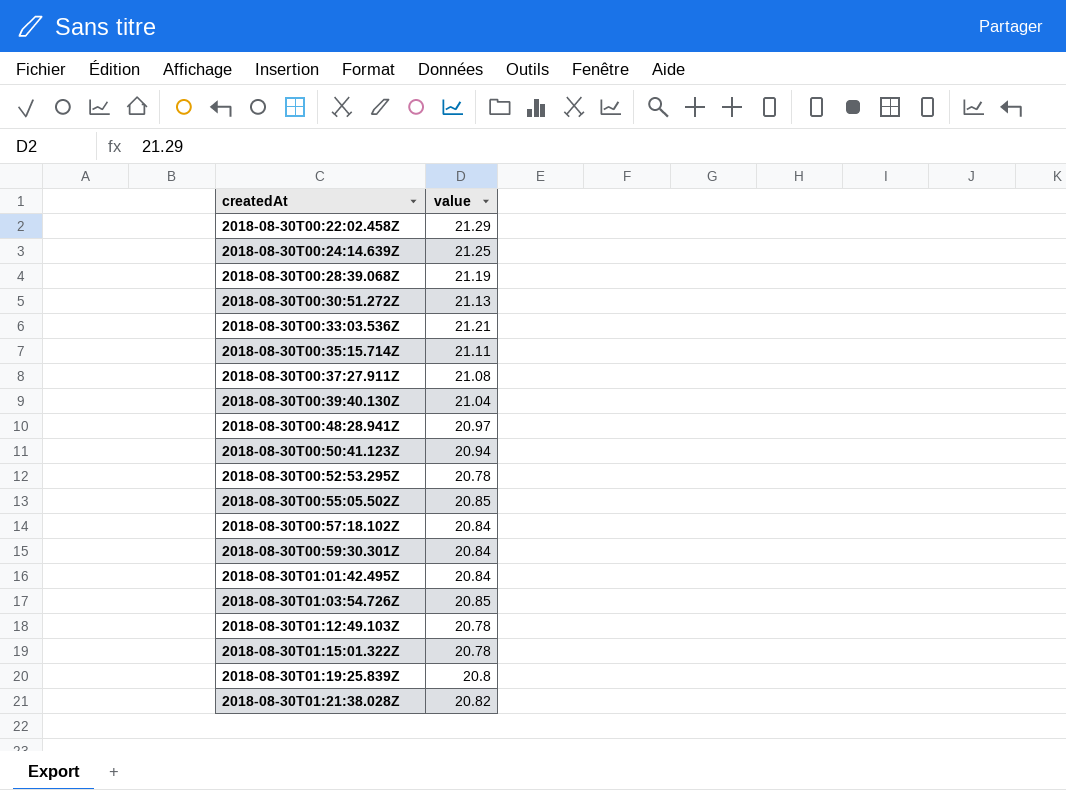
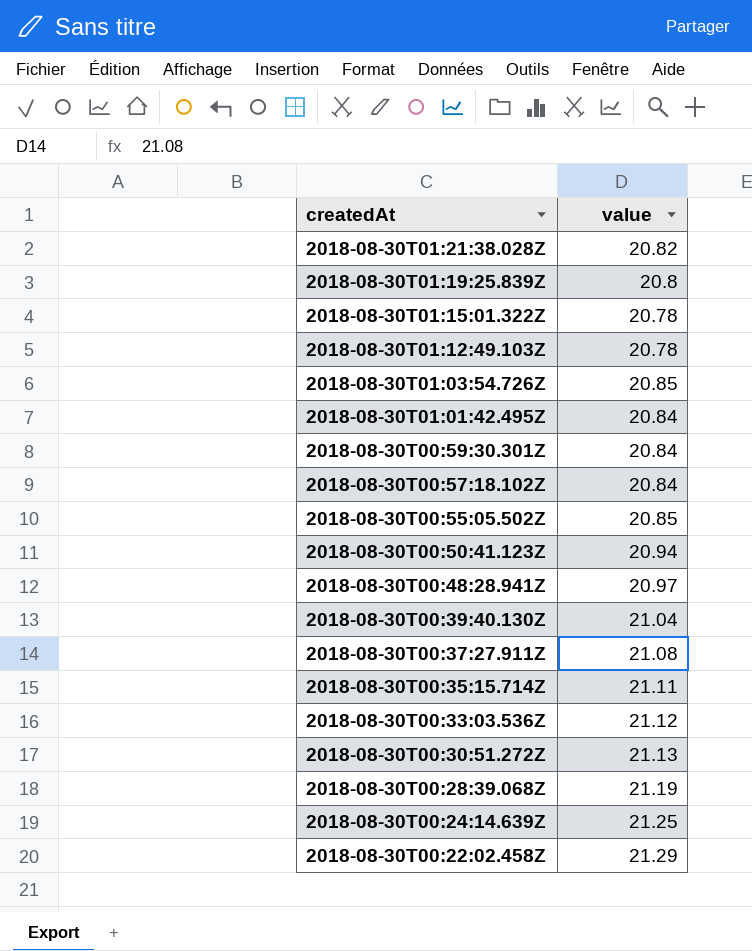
row order: createdAt ascending -> createdAt descending
row 2018-08-30T00:52:53.295Z: 20.78 -> none
2018-08-30T00:33:03.536Z | value: 21.21 -> 21.12

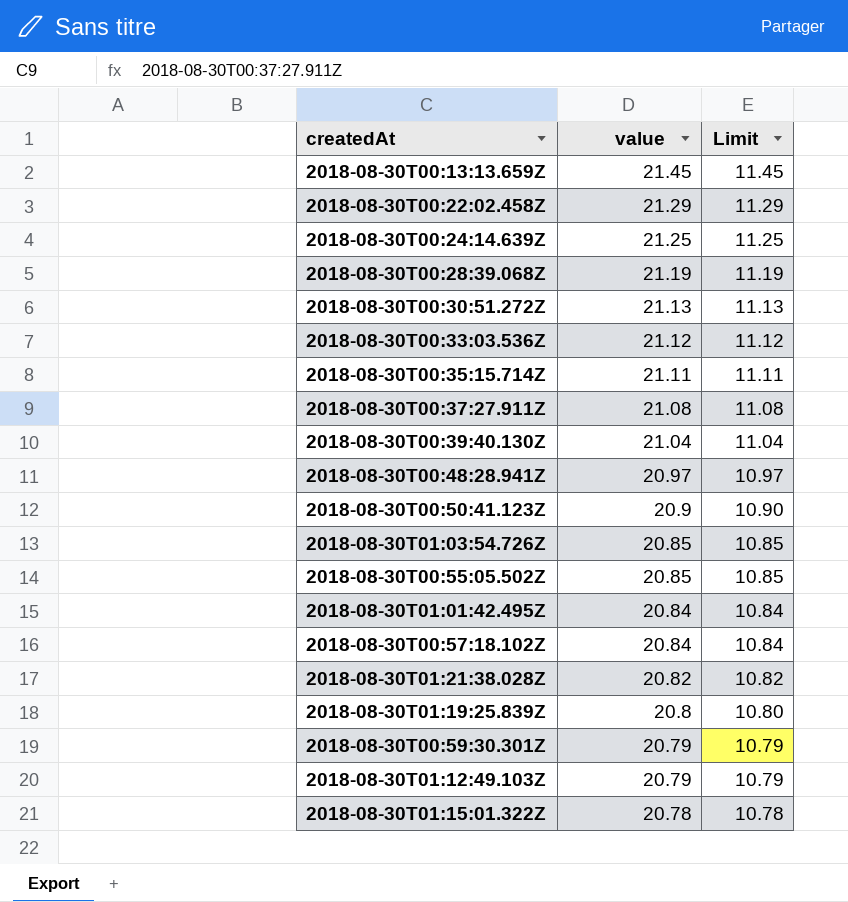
row order: createdAt descending -> value descending
column Limit | formula: none -> [value] - 10
row 2018-08-30T00:13:13.659Z: none -> 21.45 | 11.45
2018-08-30T00:50:41.123Z | value: 20.94 -> 20.9
2018-08-30T00:59:30.301Z | value: 20.84 -> 20.79
2018-08-30T01:12:49.103Z | value: 20.78 -> 20.79

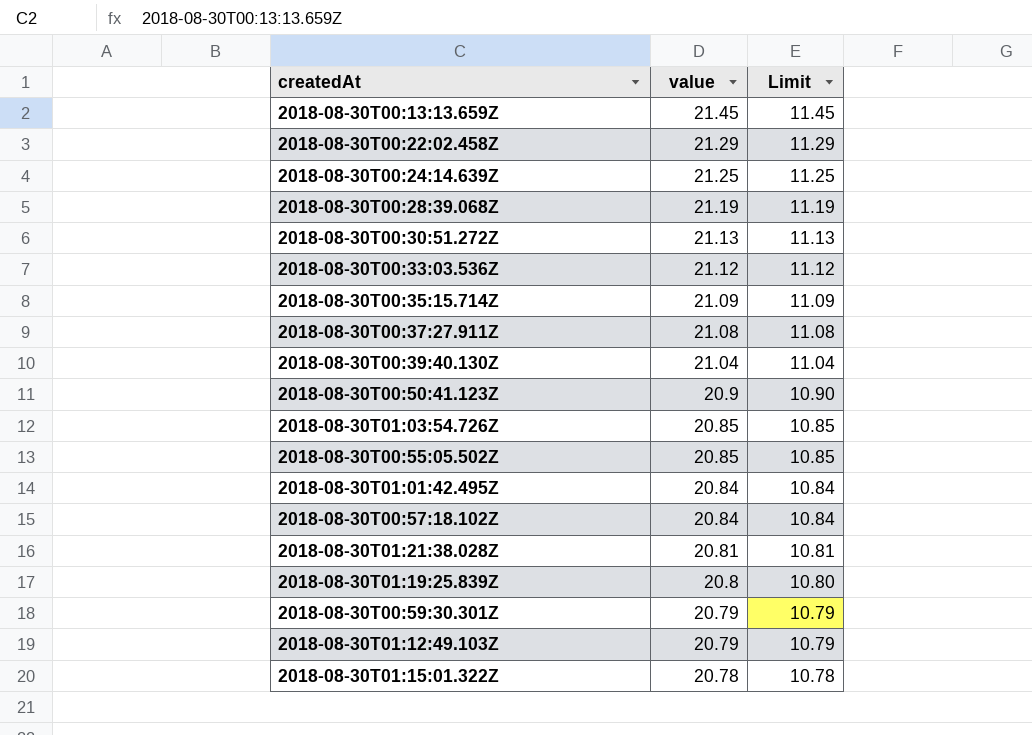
row 2018-08-30T00:48:28.941Z: 20.97 | 10.97 -> none
2018-08-30T00:35:15.714Z | value: 21.11 -> 21.09
2018-08-30T00:35:15.714Z | Limit: 11.11 -> 11.09
2018-08-30T01:21:38.028Z | value: 20.82 -> 20.81
2018-08-30T01:21:38.028Z | Limit: 10.82 -> 10.81

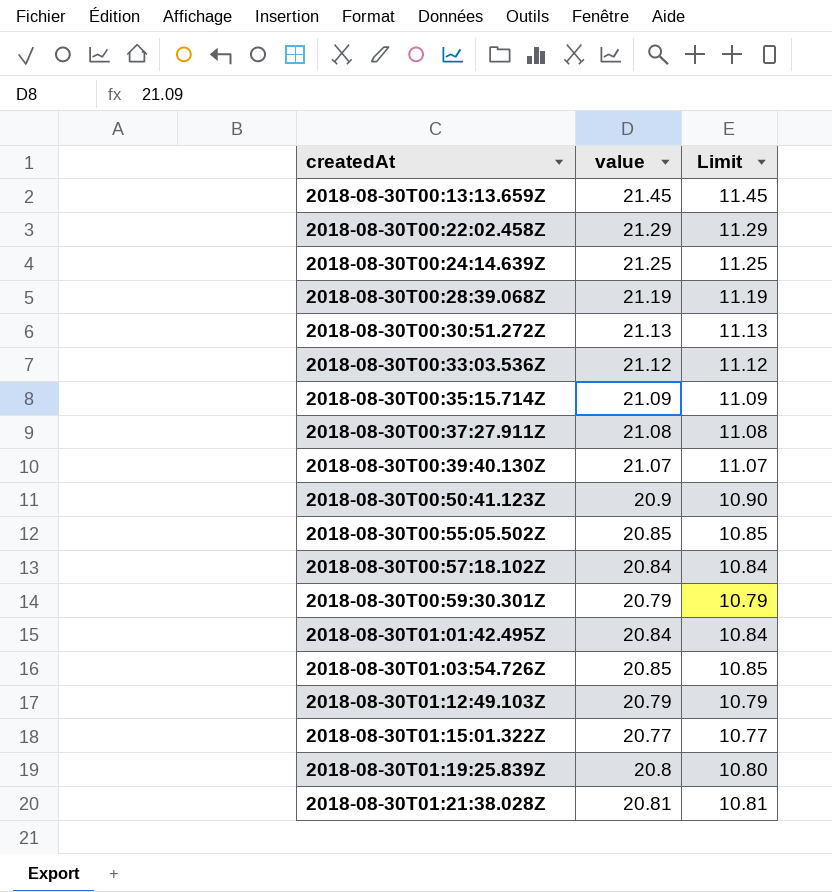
row order: value descending -> createdAt ascending
2018-08-30T00:39:40.130Z | value: 21.04 -> 21.07
2018-08-30T00:39:40.130Z | Limit: 11.04 -> 11.07
2018-08-30T01:15:01.322Z | value: 20.78 -> 20.77
2018-08-30T01:15:01.322Z | Limit: 10.78 -> 10.77

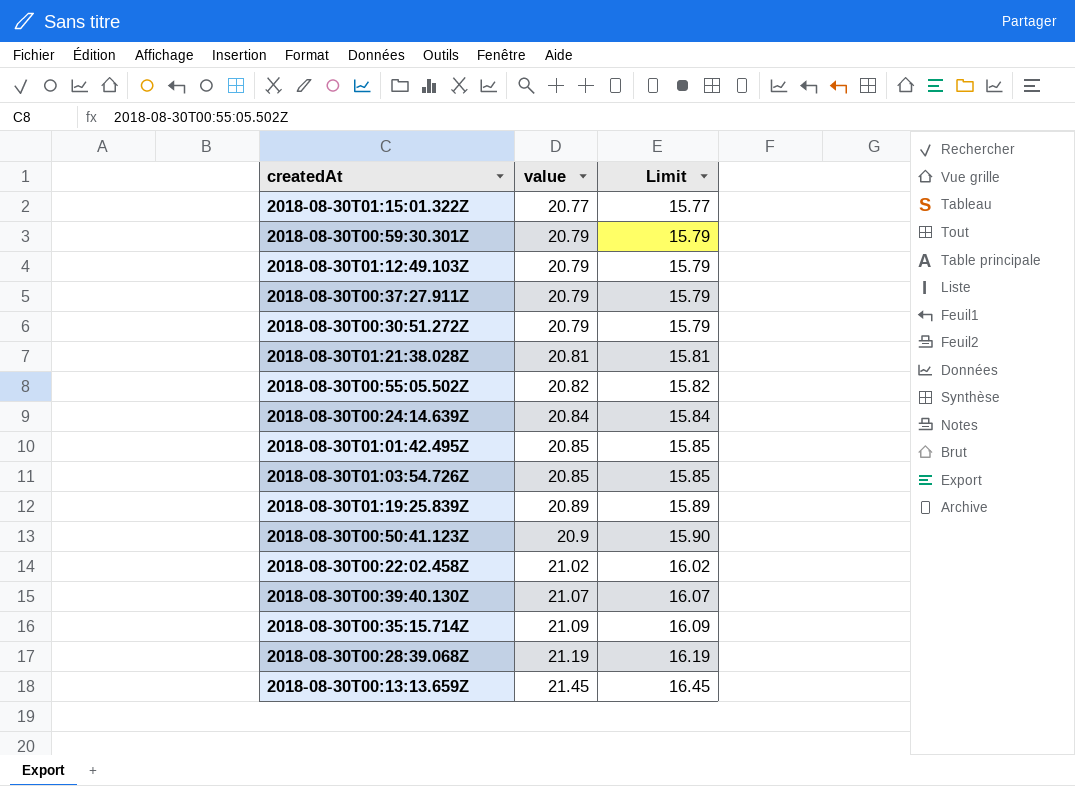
row order: createdAt ascending -> value ascending
column Limit | formula: [value] - 10 -> [value] - 5
row 2018-08-30T00:33:03.536Z: 21.12 | 11.12 -> none
row 2018-08-30T00:57:18.102Z: 20.84 | 10.84 -> none
2018-08-30T00:37:27.911Z | value: 21.08 -> 20.79
2018-08-30T00:30:51.272Z | value: 21.13 -> 20.79
2018-08-30T00:55:05.502Z | value: 20.85 -> 20.82
2018-08-30T00:24:14.639Z | value: 21.25 -> 20.84
2018-08-30T01:01:42.495Z | value: 20.84 -> 20.85
2018-08-30T01:19:25.839Z | value: 20.8 -> 20.89
2018-08-30T00:22:02.458Z | value: 21.29 -> 21.02

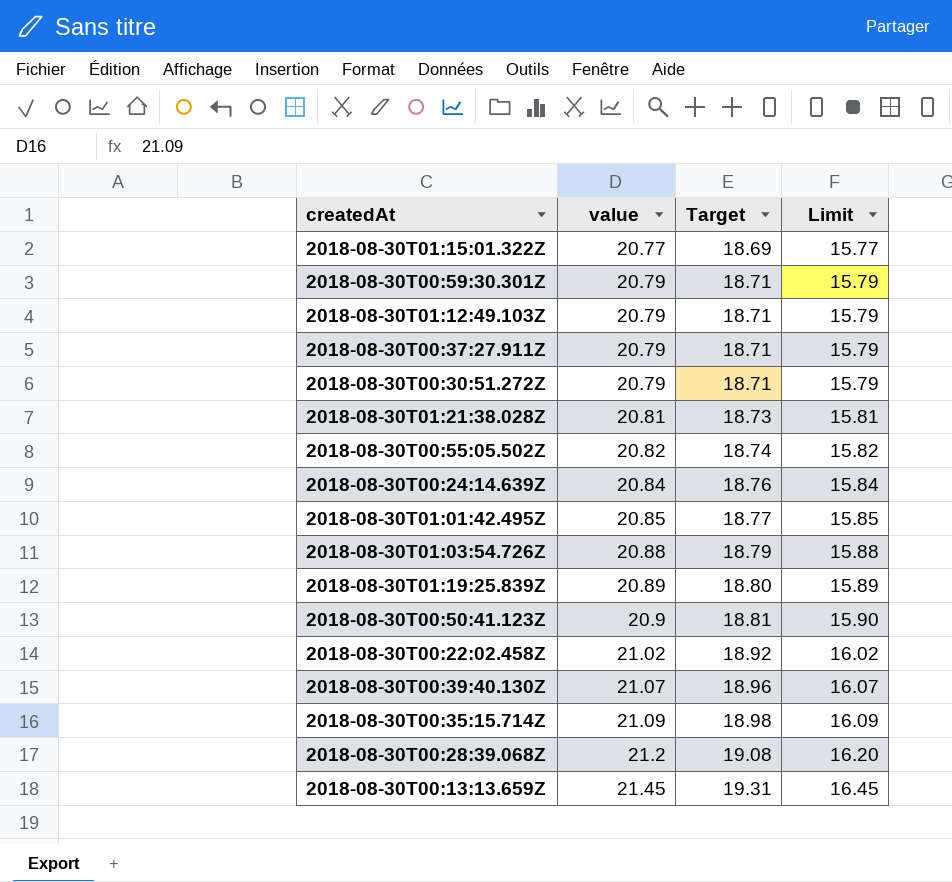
column Target | formula: none -> [value] * 0.9
2018-08-30T01:03:54.726Z | value: 20.85 -> 20.88
2018-08-30T01:03:54.726Z | Limit: 15.85 -> 15.88
2018-08-30T00:28:39.068Z | value: 21.19 -> 21.2
2018-08-30T00:28:39.068Z | Limit: 16.19 -> 16.20

